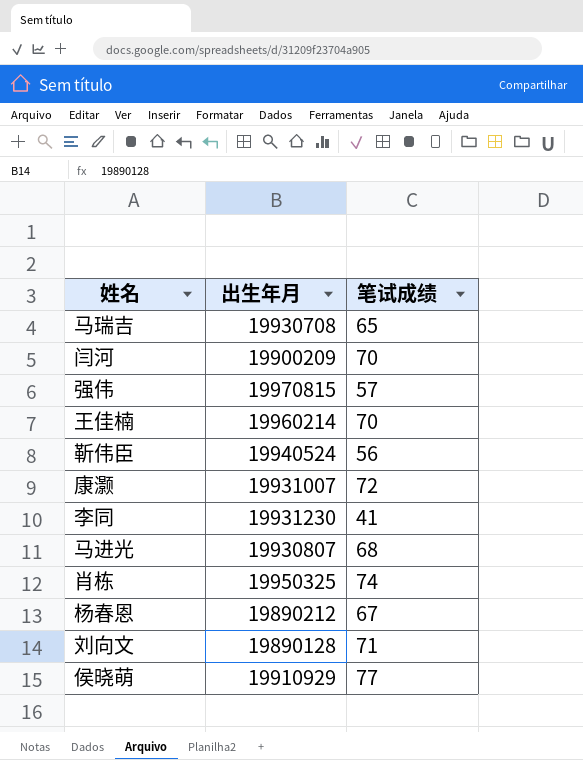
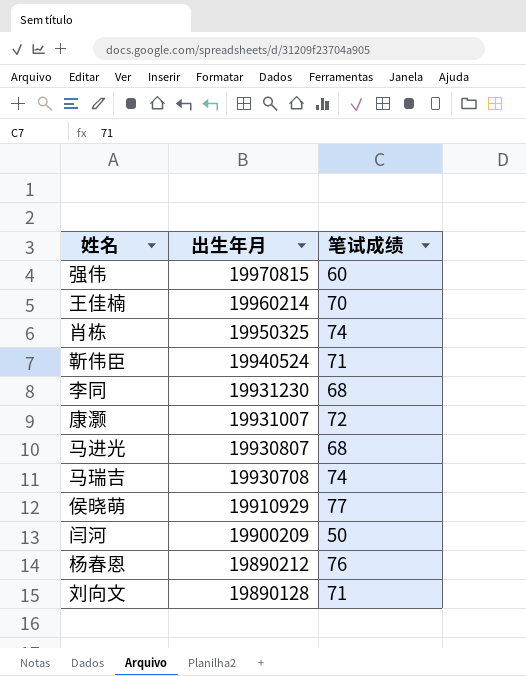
row order: none -> 出生年月 descending
强伟 | 笔试成绩: 57 -> 60
靳伟臣 | 笔试成绩: 56 -> 71
李同 | 笔试成绩: 41 -> 68
马瑞吉 | 笔试成绩: 65 -> 74
闫河 | 笔试成绩: 70 -> 50
杨春恩 | 笔试成绩: 67 -> 76

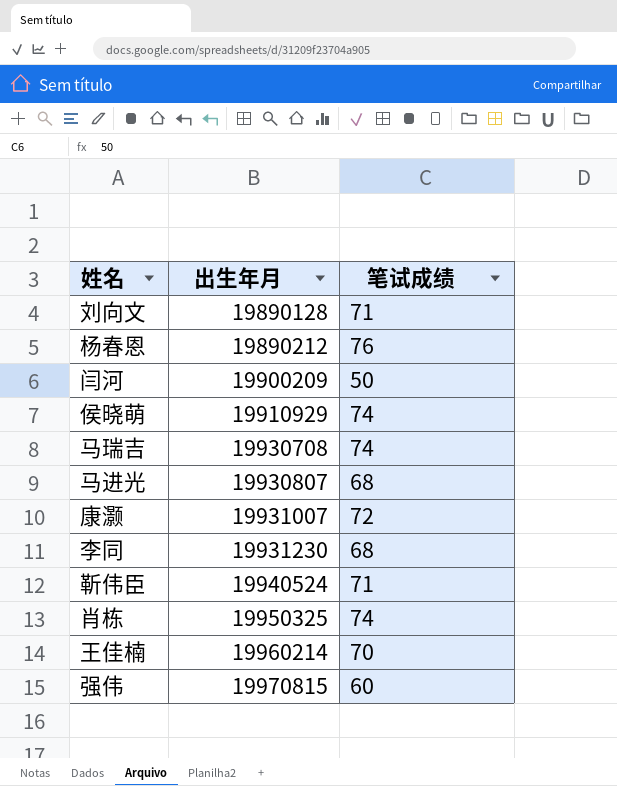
row order: 出生年月 descending -> 出生年月 ascending
侯晓萌 | 笔试成绩: 77 -> 74

